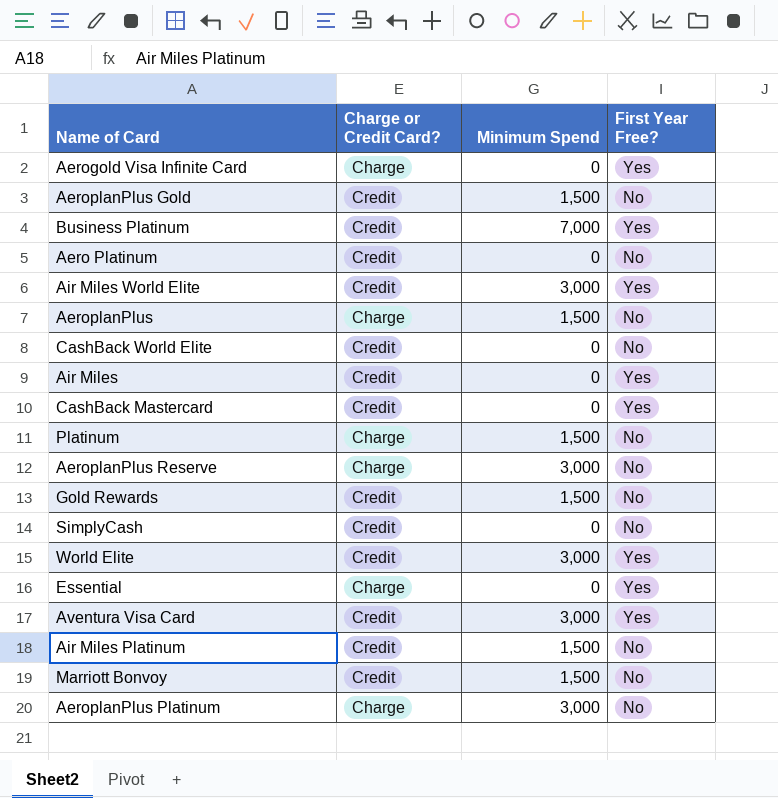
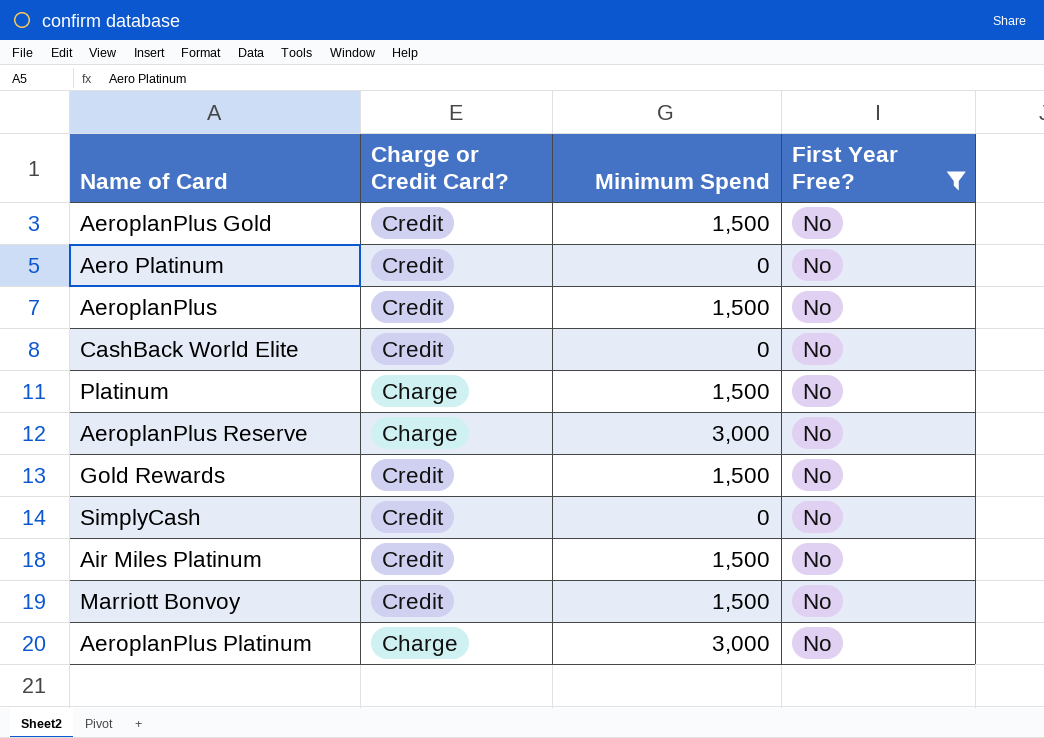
filter: none -> First Year Free? = No
AeroplanPlus | Charge or Credit Card?: Charge -> Credit

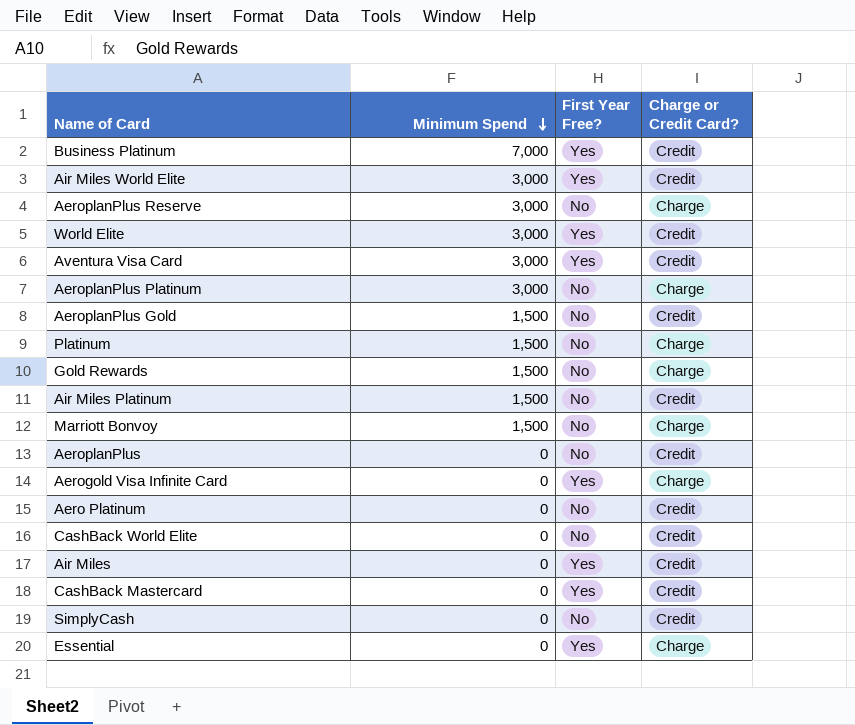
filter: First Year Free? = No -> none
row order: none -> Minimum Spend descending
column Charge or Credit Card? | position: 2 -> 4
Gold Rewards | Charge or Credit Card?: Credit -> Charge
Marriott Bonvoy | Charge or Credit Card?: Credit -> Charge
AeroplanPlus | Minimum Spend: 1,500 -> 0

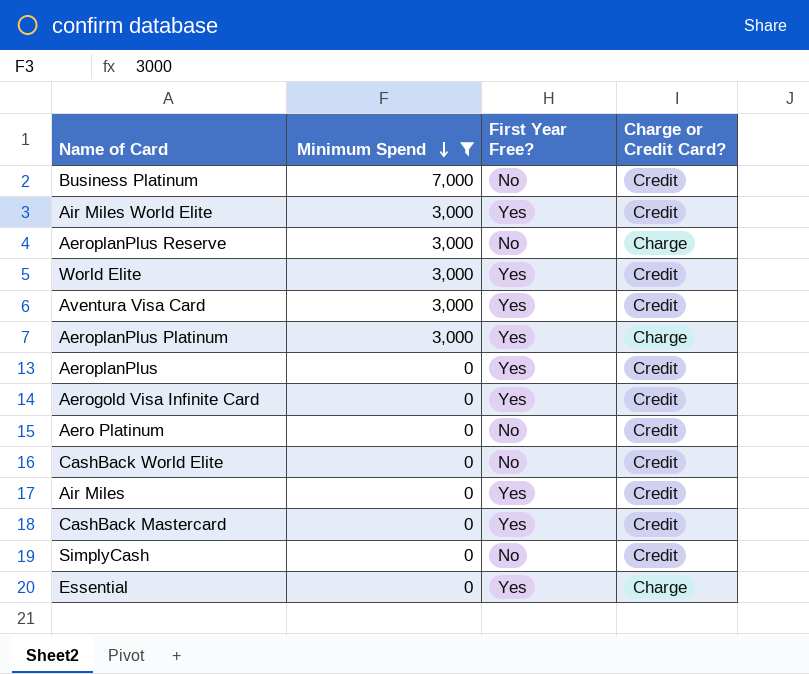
filter: none -> Minimum Spend != 1,500
Business Platinum | First Year Free?: Yes -> No
AeroplanPlus Platinum | First Year Free?: No -> Yes
AeroplanPlus | First Year Free?: No -> Yes
Aerogold Visa Infinite Card | Charge or Credit Card?: Charge -> Credit

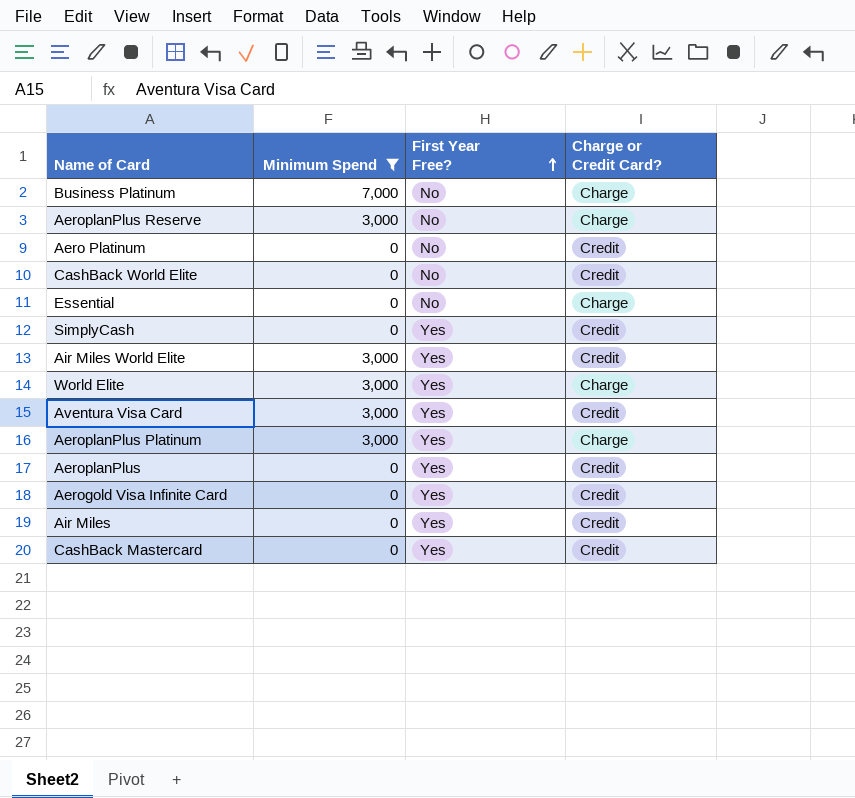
row order: Minimum Spend descending -> First Year Free? ascending
Business Platinum | Charge or Credit Card?: Credit -> Charge
Essential | First Year Free?: Yes -> No
SimplyCash | First Year Free?: No -> Yes
World Elite | Charge or Credit Card?: Credit -> Charge

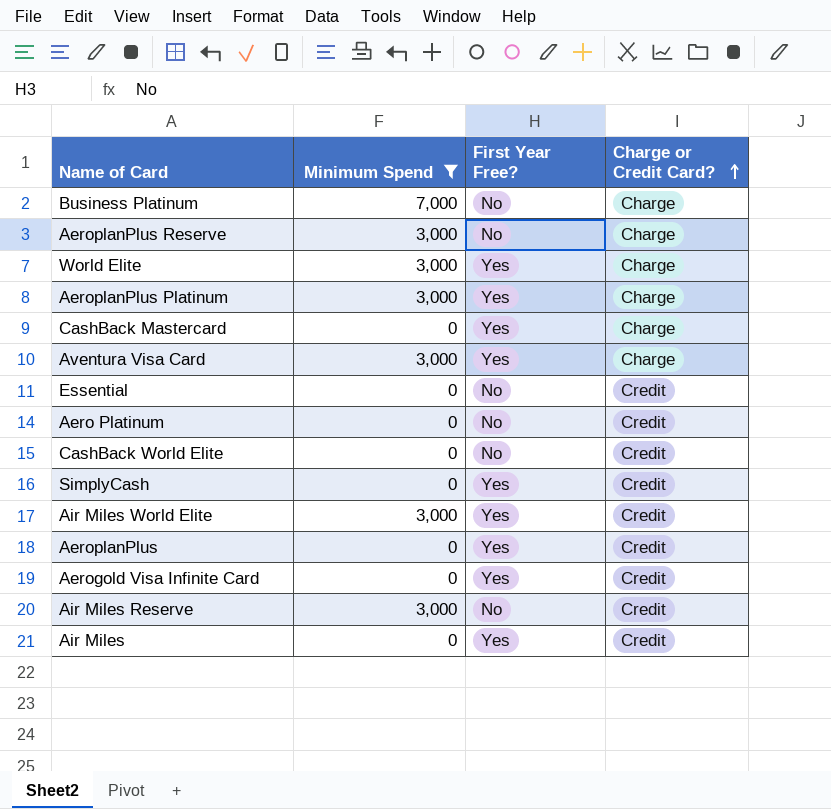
row order: First Year Free? ascending -> Charge or Credit Card? ascending
CashBack Mastercard | Charge or Credit Card?: Credit -> Charge
Aventura Visa Card | Charge or Credit Card?: Credit -> Charge
Essential | Charge or Credit Card?: Charge -> Credit
row Air Miles Reserve: none -> 3,000 | No | Credit

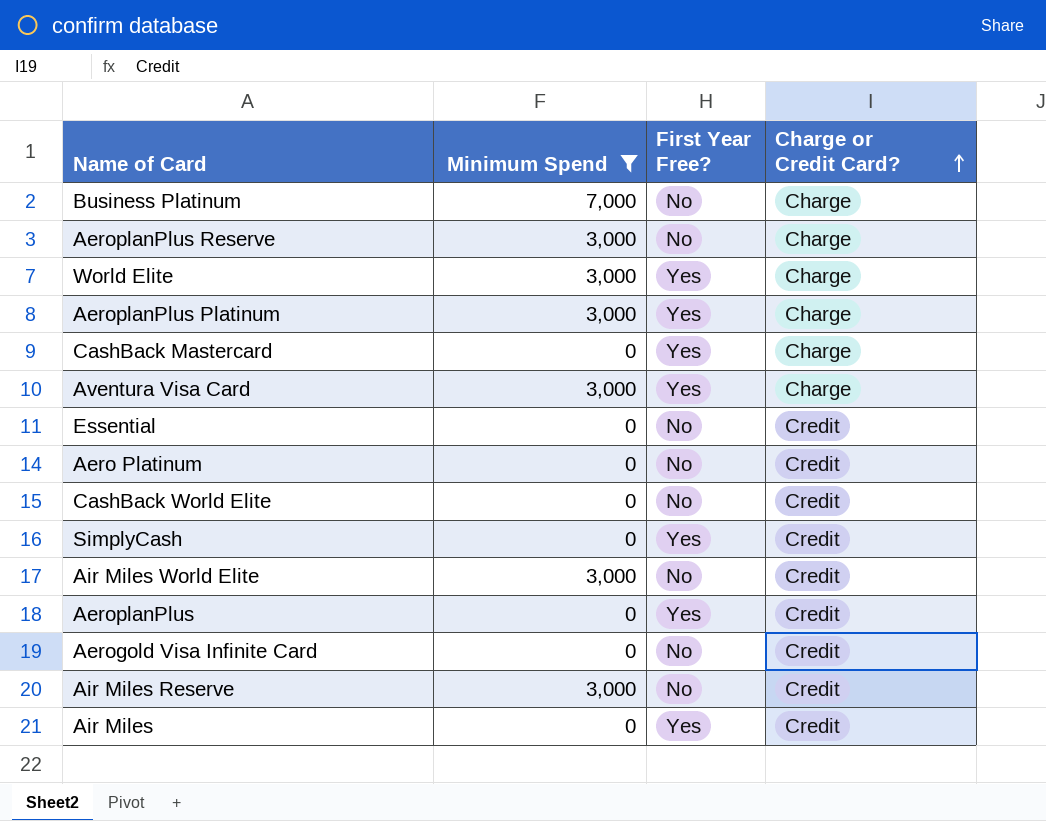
Air Miles World Elite | First Year Free?: Yes -> No
Aerogold Visa Infinite Card | First Year Free?: Yes -> No

